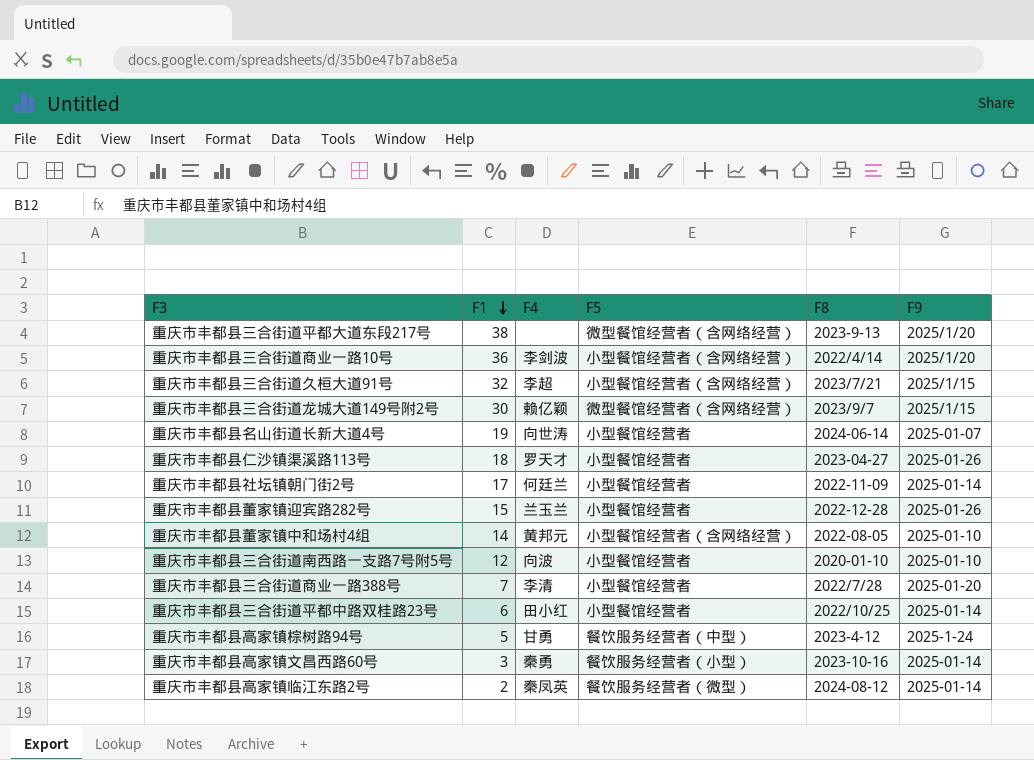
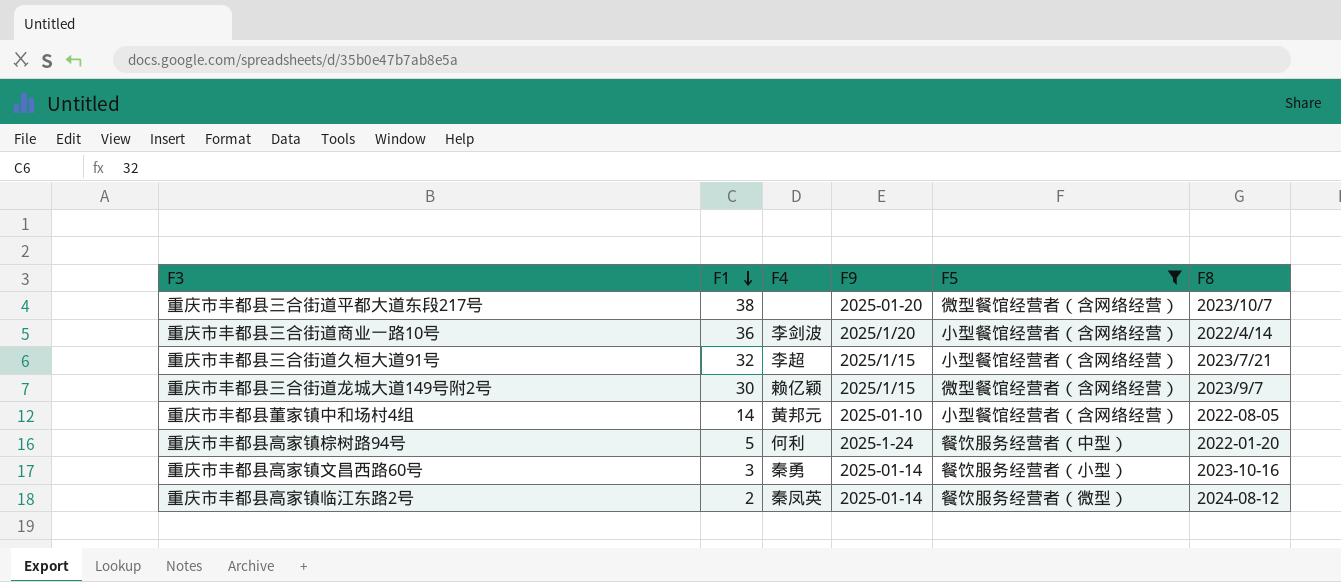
filter: none -> F5 != 小型餐馆经营者
column F9 | position: 6 -> 4
重庆市丰都县三合街道平都大道东段217号 | F9: 2025/1/20 -> 2025-01-20
重庆市丰都县三合街道平都大道东段217号 | F8: 2023-9-13 -> 2023/10/7
重庆市丰都县高家镇棕树路94号 | F4: 甘勇 -> 何利
重庆市丰都县高家镇棕树路94号 | F8: 2023-4-12 -> 2022-01-20

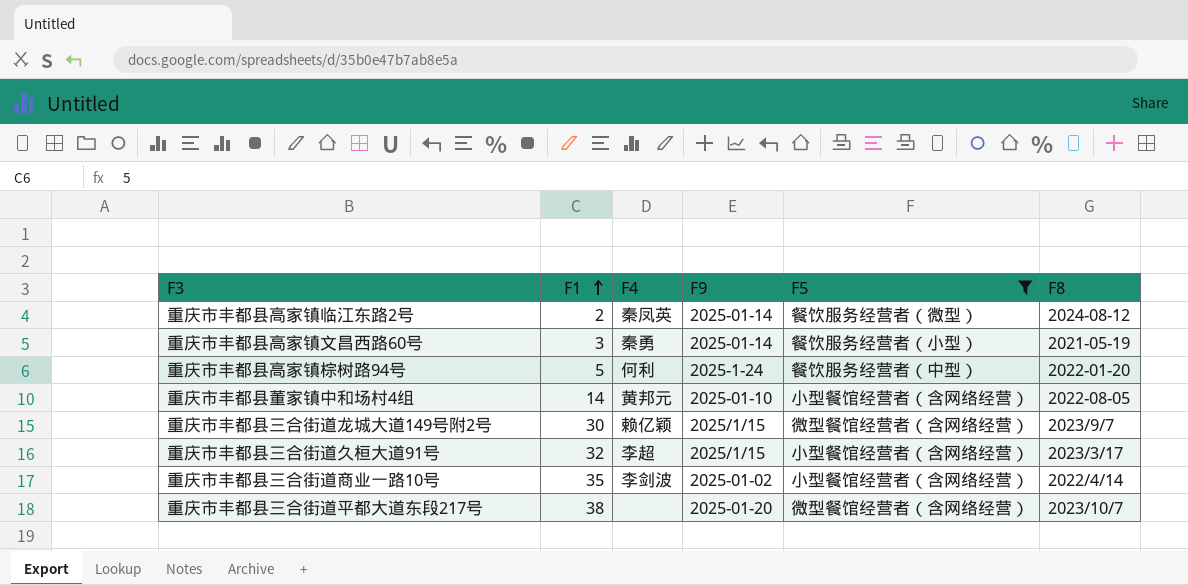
row order: F1 descending -> F1 ascending
重庆市丰都县高家镇文昌西路60号 | F8: 2023-10-16 -> 2021-05-19
重庆市丰都县三合街道久桓大道91号 | F8: 2023/7/21 -> 2023/3/17
重庆市丰都县三合街道商业一路10号 | F1: 36 -> 35
重庆市丰都县三合街道商业一路10号 | F9: 2025/1/20 -> 2025-01-02

